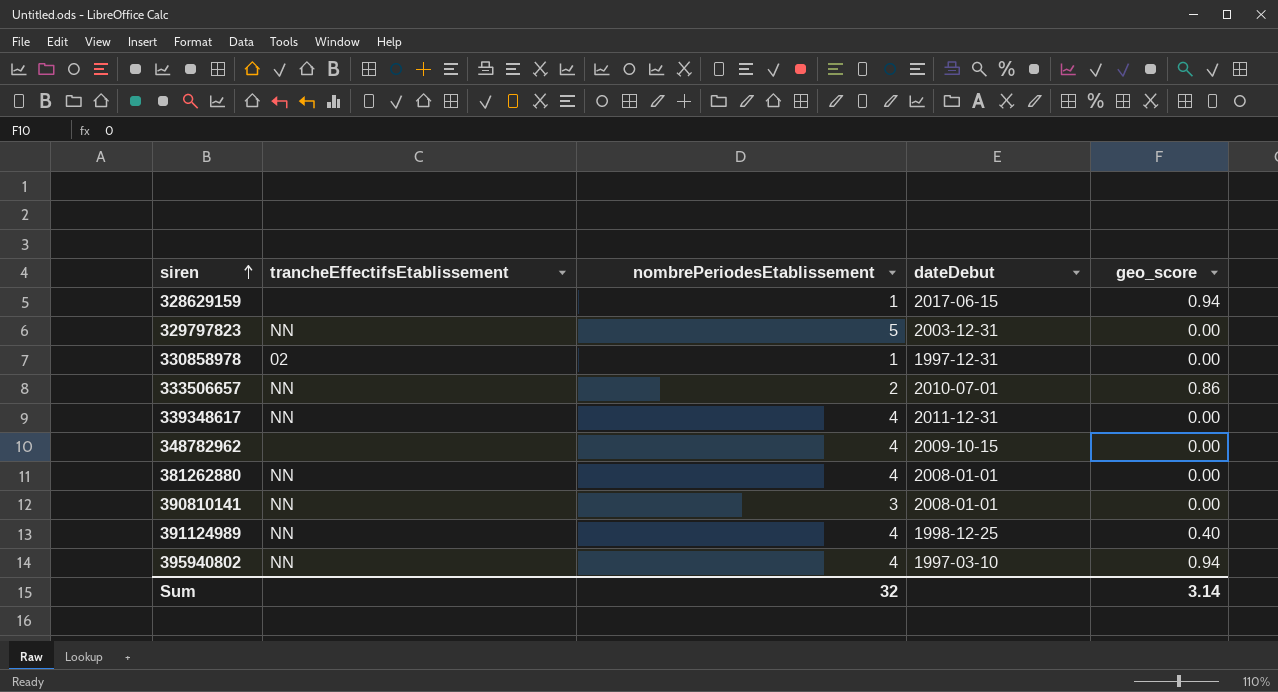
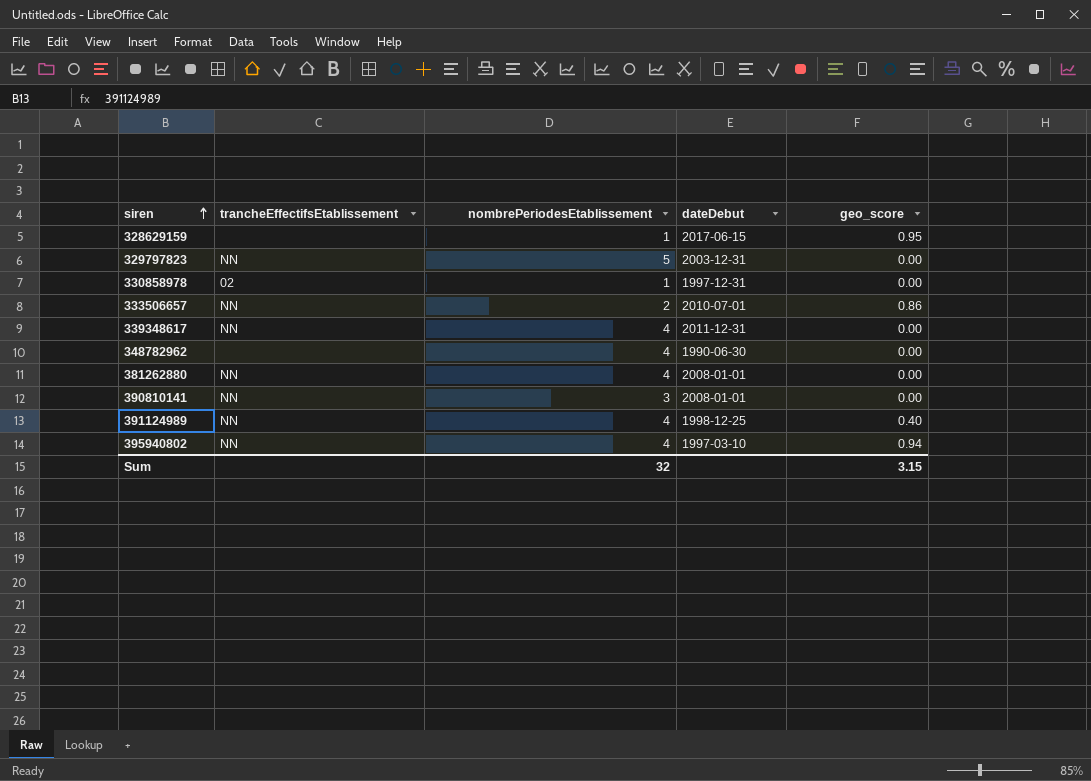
328629159 | geo_score: 0.94 -> 0.95
348782962 | dateDebut: 2009-10-15 -> 1990-06-30
Sum | geo_score: 3.14 -> 3.15

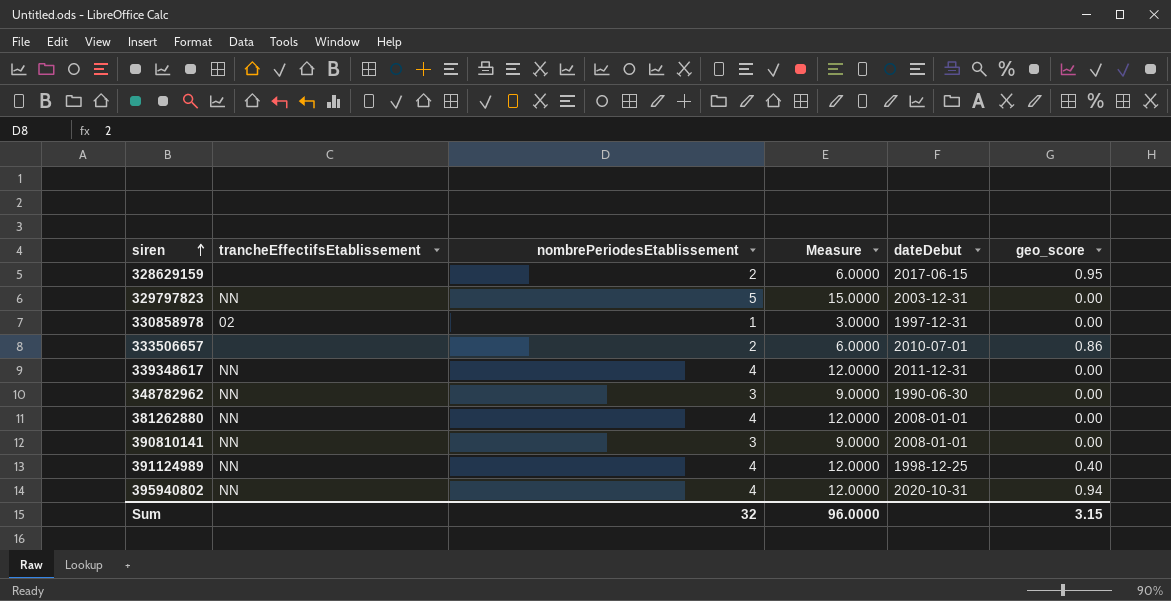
column Measure | formula: none -> [nombrePeriodesEtablissement] * 3
328629159 | nombrePeriodesEtablissement: 1 -> 2
333506657 | trancheEffectifsEtablissement: NN -> none
348782962 | trancheEffectifsEtablissement: none -> NN
348782962 | nombrePeriodesEtablissement: 4 -> 3
395940802 | dateDebut: 1997-03-10 -> 2020-10-31

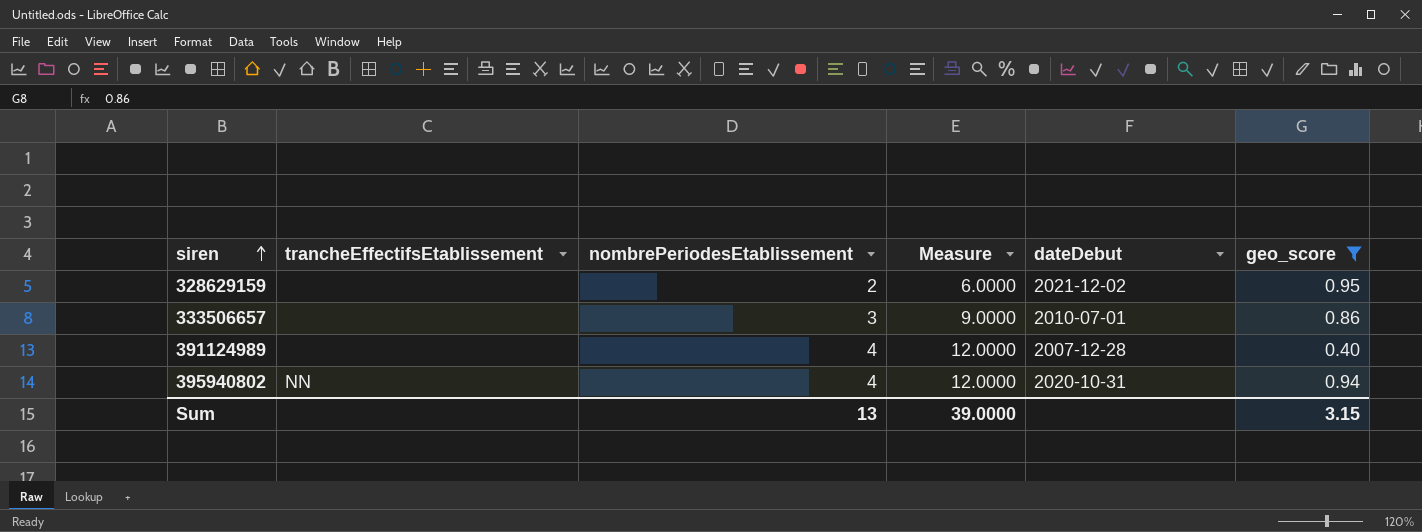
filter: none -> geo_score != 0.00
328629159 | dateDebut: 2017-06-15 -> 2021-12-02
333506657 | nombrePeriodesEtablissement: 2 -> 3
333506657 | Measure: 6.0000 -> 9.0000
391124989 | trancheEffectifsEtablissement: NN -> none
391124989 | dateDebut: 1998-12-25 -> 2007-12-28
Sum | nombrePeriodesEtablissement: 32 -> 13
Sum | Measure: 96.0000 -> 39.0000

